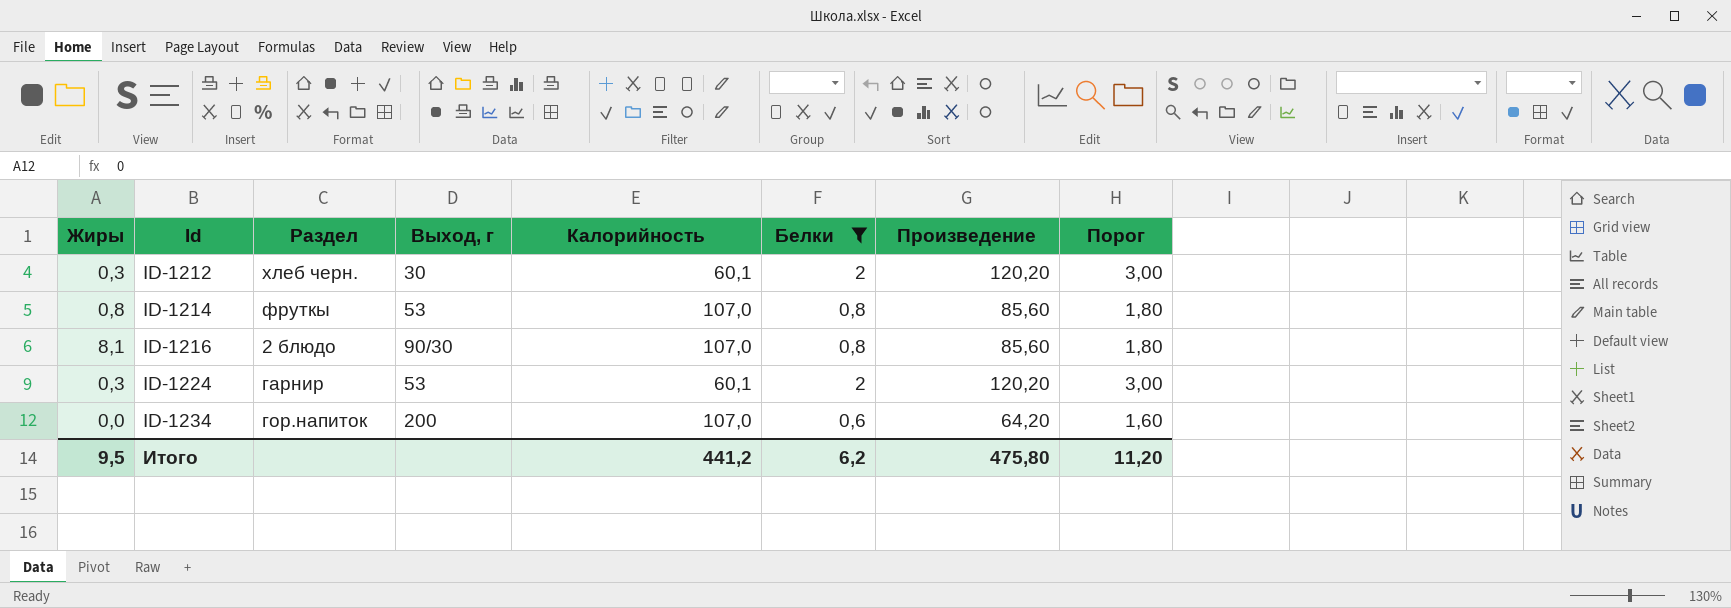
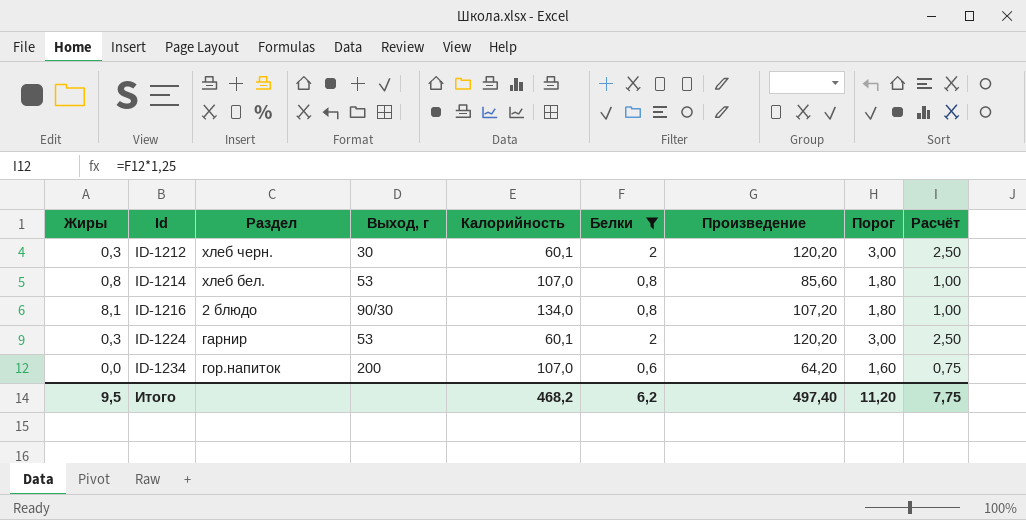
column Расчёт | formula: none -> [Белки] * 1,25
ID-1214 | Раздел: фруткы -> хлеб бел.
ID-1216 | Калорийность: 107,0 -> 134,0
ID-1216 | Произведение: 85,60 -> 107,20
Итого | Калорийность: 441,2 -> 468,2
Итого | Произведение: 475,80 -> 497,40

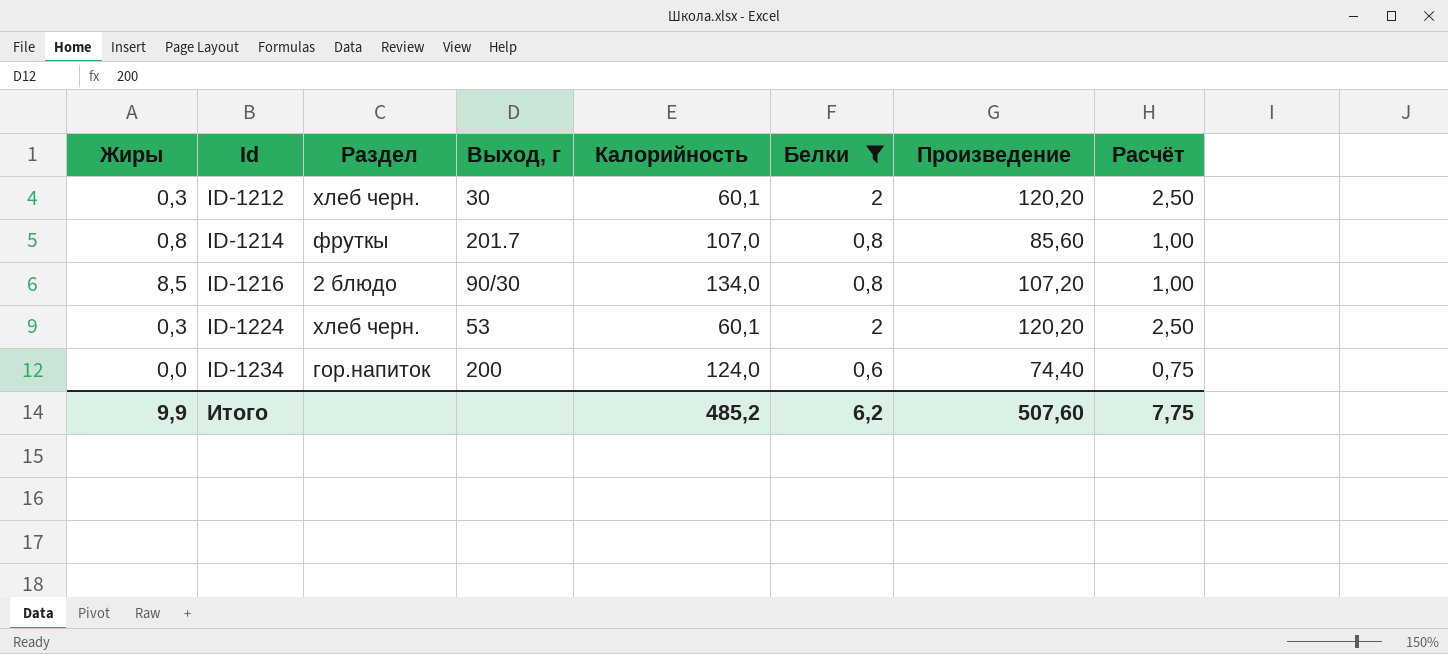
column Порог | formula: [Белки] + 1 -> none
ID-1214 | Раздел: хлеб бел. -> фруткы
ID-1214 | Выход, г: 53 -> 201.7
ID-1216 | Жиры: 8,1 -> 8,5
ID-1224 | Раздел: гарнир -> хлеб черн.
ID-1234 | Калорийность: 107,0 -> 124,0
ID-1234 | Произведение: 64,20 -> 74,40
Итого | Жиры: 9,5 -> 9,9
Итого | Калорийность: 468,2 -> 485,2
Итого | Произведение: 497,40 -> 507,60

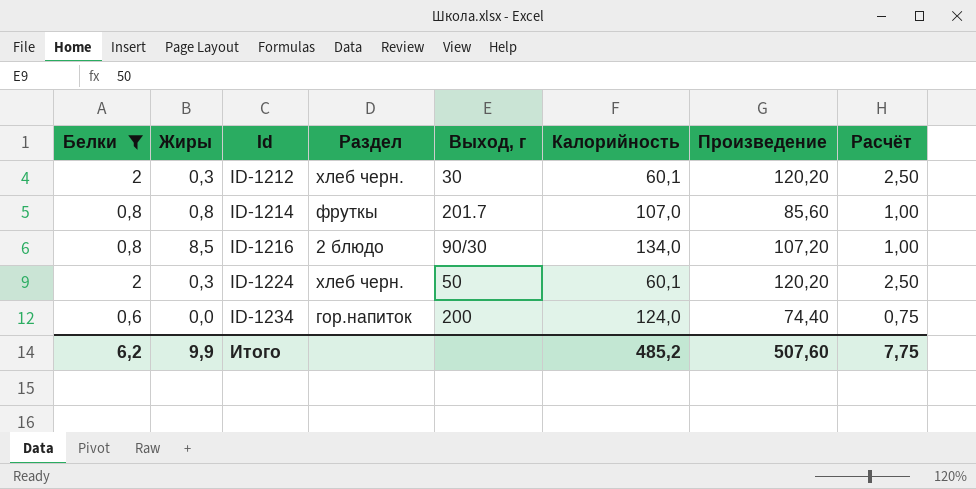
column Белки | position: 6 -> 1
ID-1224 | Выход, г: 53 -> 50

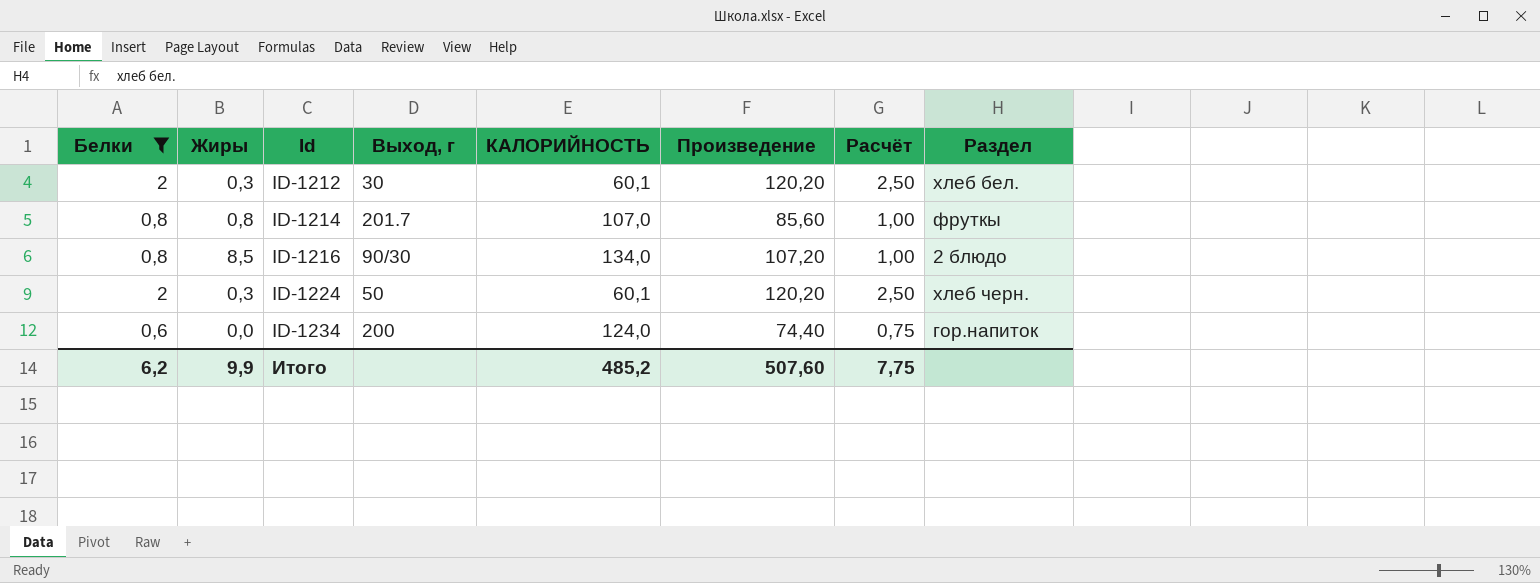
column name: Калорийность -> КАЛОРИЙНОСТЬ
column Раздел | position: 4 -> 8
ID-1212 | Раздел: хлеб черн. -> хлеб бел.

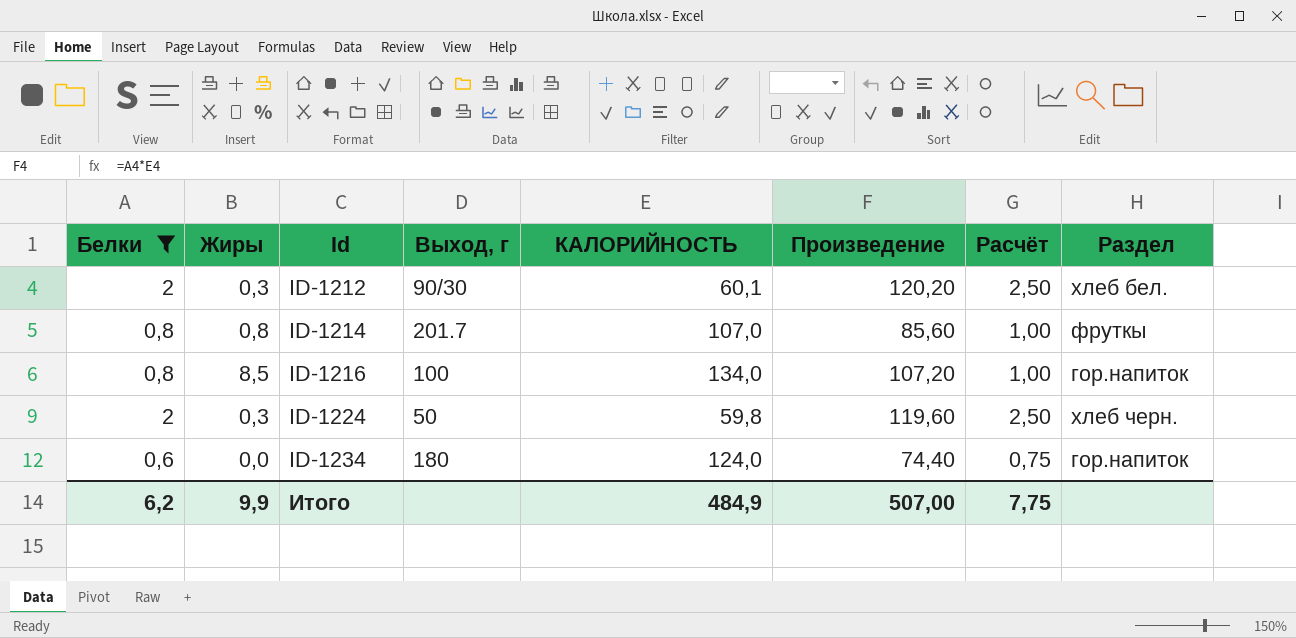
ID-1212 | Выход, г: 30 -> 90/30
ID-1216 | Выход, г: 90/30 -> 100
ID-1216 | Раздел: 2 блюдо -> гор.напиток
ID-1224 | КАЛОРИЙНОСТЬ: 60,1 -> 59,8
ID-1224 | Произведение: 120,20 -> 119,60
ID-1234 | Выход, г: 200 -> 180
Итого | КАЛОРИЙНОСТЬ: 485,2 -> 484,9
Итого | Произведение: 507,60 -> 507,00

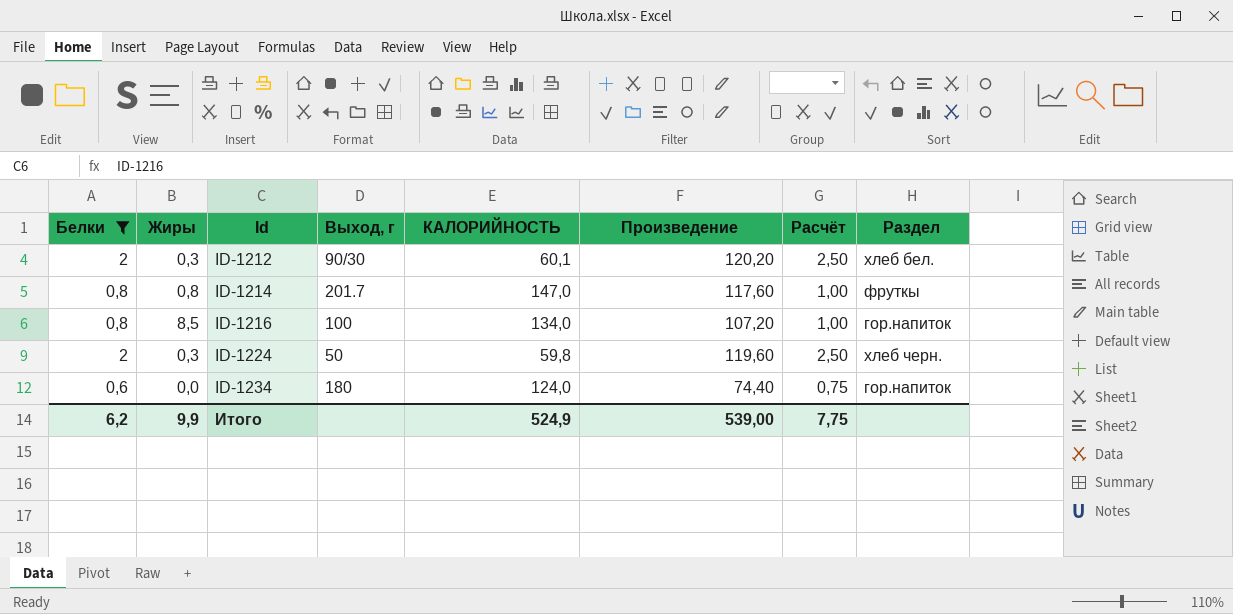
ID-1214 | КАЛОРИЙНОСТЬ: 107,0 -> 147,0
ID-1214 | Произведение: 85,60 -> 117,60
Итого | КАЛОРИЙНОСТЬ: 484,9 -> 524,9
Итого | Произведение: 507,00 -> 539,00

